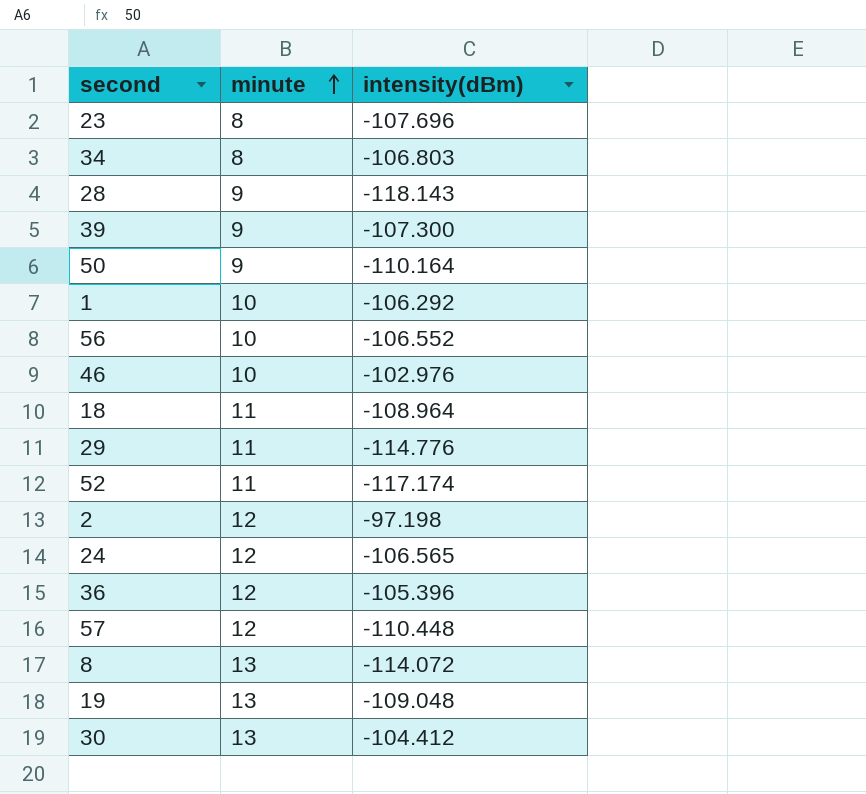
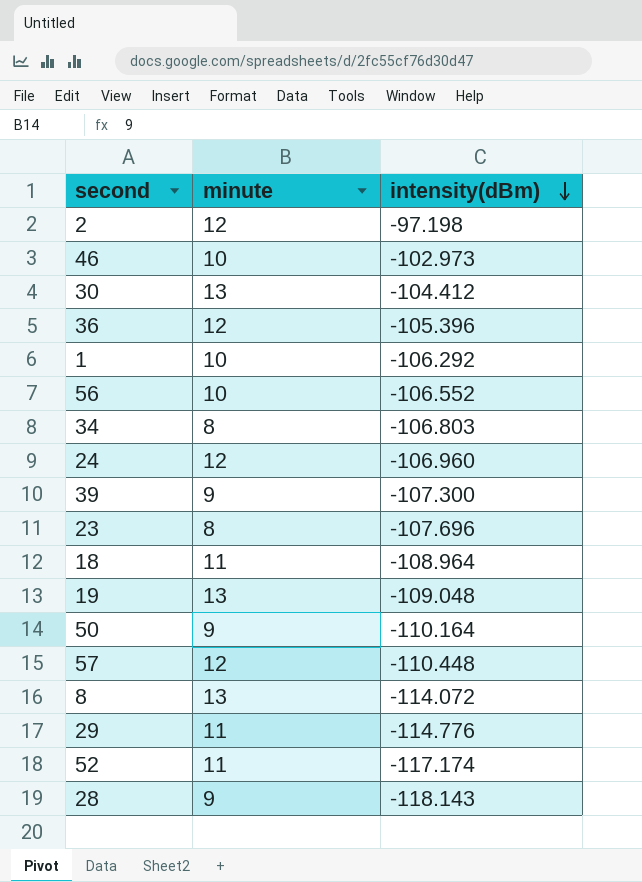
row order: minute ascending -> intensity(dBm) descending
46 | intensity(dBm): -102.976 -> -102.973
24 | intensity(dBm): -106.565 -> -106.960

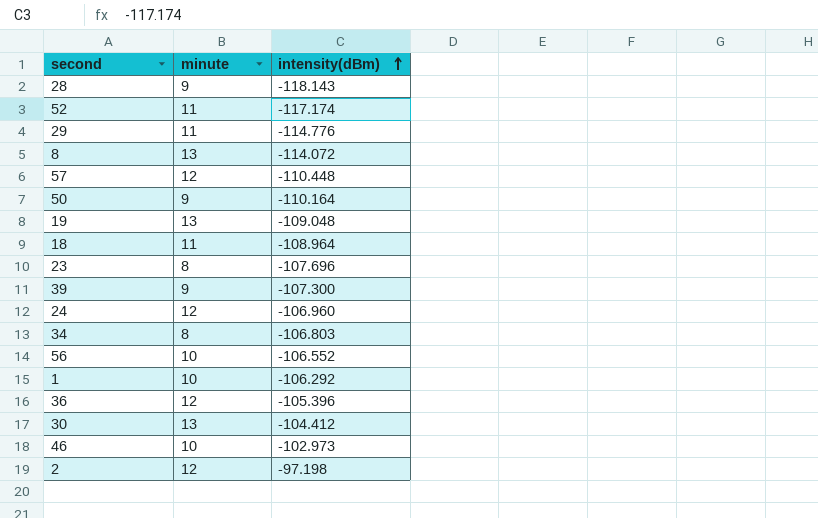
row order: intensity(dBm) descending -> intensity(dBm) ascending

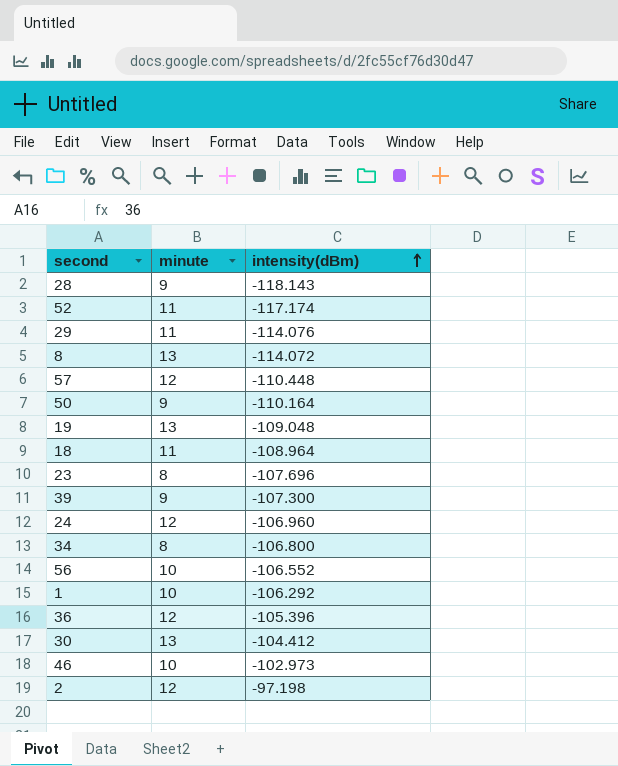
29 | intensity(dBm): -114.776 -> -114.076
34 | intensity(dBm): -106.803 -> -106.800

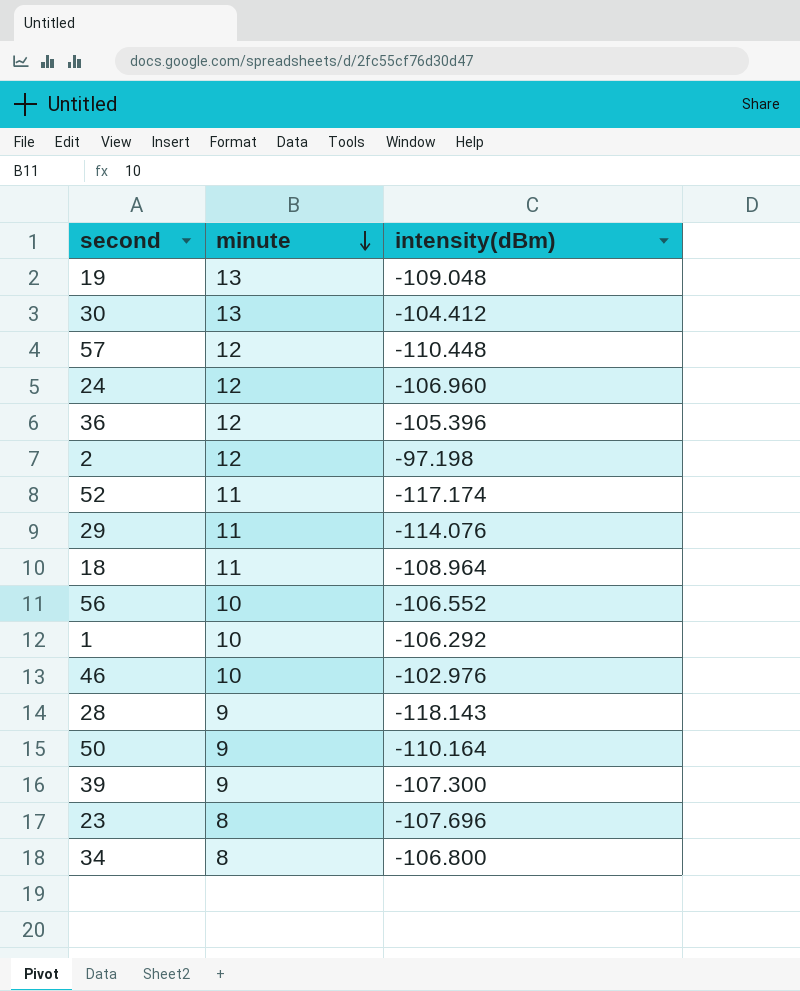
row order: intensity(dBm) ascending -> minute descending
row 8: 13 | -114.072 -> none
46 | intensity(dBm): -102.973 -> -102.976

